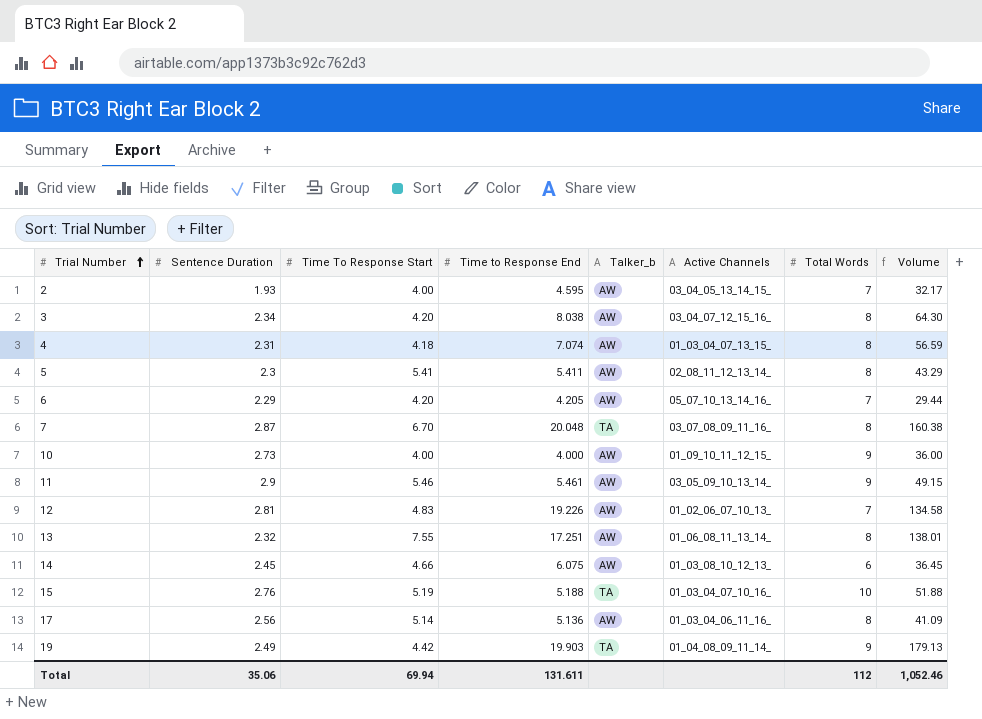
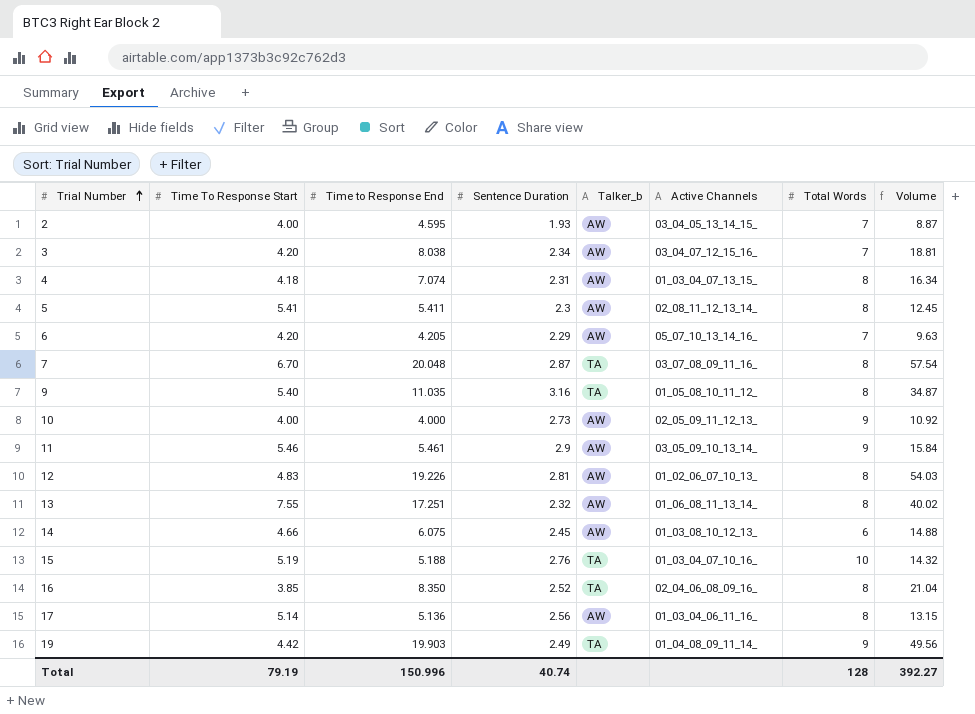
column Sentence Duration | position: 2 -> 4
column Volume | formula: [Time to Response End] * [Total Words] -> [Time to Response End] * [Sentence Duration]
3 | Total Words: 8 -> 7
row 9: none -> 5.40 | 11.035 | 3.16 | TA | 01_05_08_10_11_12_ | 8 | 34.87
10 | Active Channels: 01_09_10_11_12_15_ -> 02_05_09_11_12_13_
12 | Total Words: 7 -> 8
row 16: none -> 3.85 | 8.350 | 2.52 | TA | 02_04_06_08_09_16_ | 8 | 21.04
Total | Time To Response Start: 69.94 -> 79.19
Total | Time to Response End: 131.611 -> 150.996
Total | Sentence Duration: 35.06 -> 40.74
Total | Total Words: 112 -> 128
Total | Volume: 1,052.46 -> 392.27

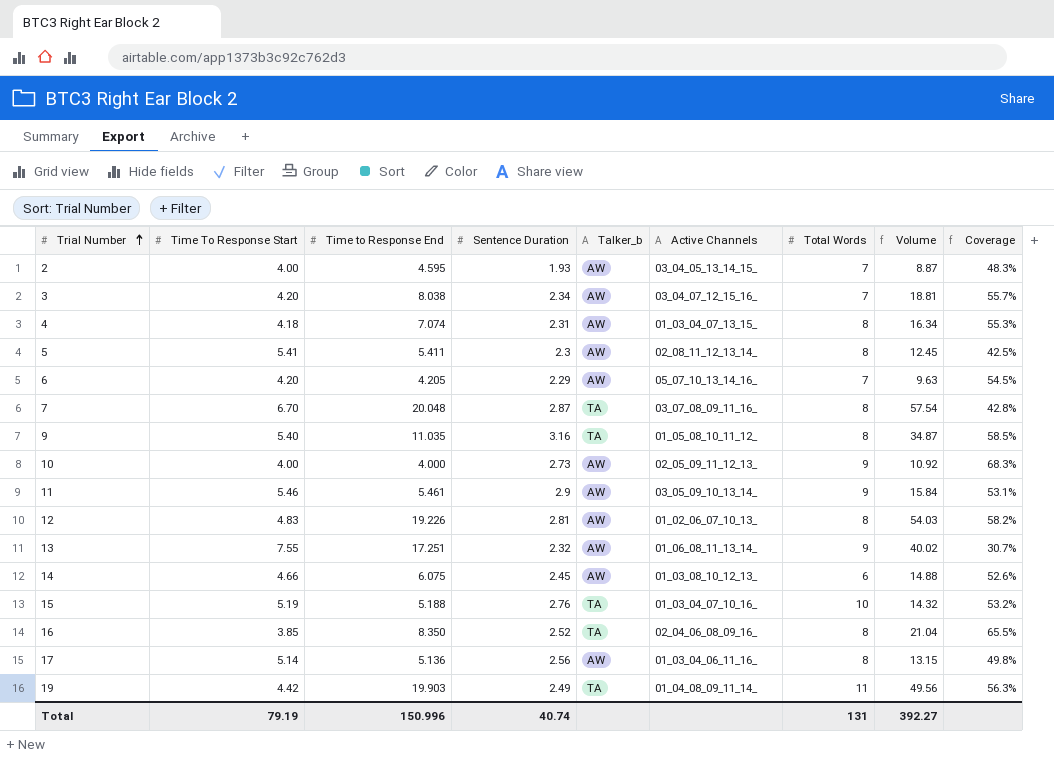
column Coverage | formula: none -> [Sentence Duration] / [Time To Response Start]
13 | Total Words: 8 -> 9
19 | Total Words: 9 -> 11
Total | Total Words: 128 -> 131

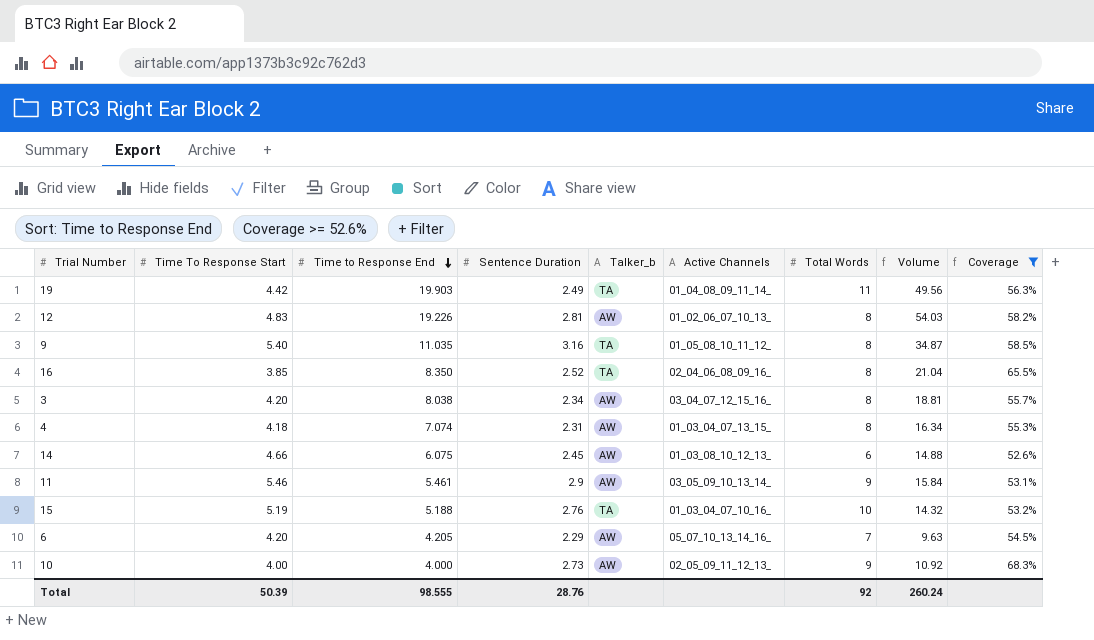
filter: none -> Coverage >= 52.6%
row order: Trial Number ascending -> Time to Response End descending
3 | Total Words: 7 -> 8
Total | Time To Response Start: 79.19 -> 50.39
Total | Time to Response End: 150.996 -> 98.555
Total | Sentence Duration: 40.74 -> 28.76
Total | Total Words: 131 -> 92
Total | Volume: 392.27 -> 260.24

